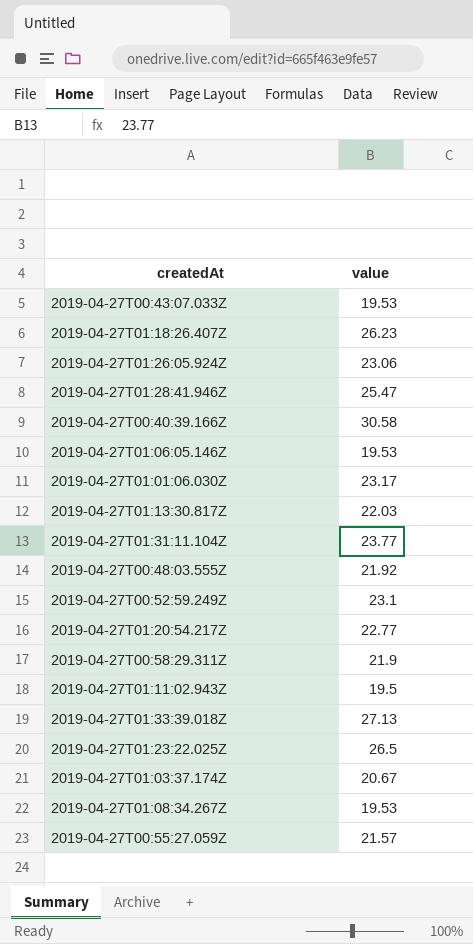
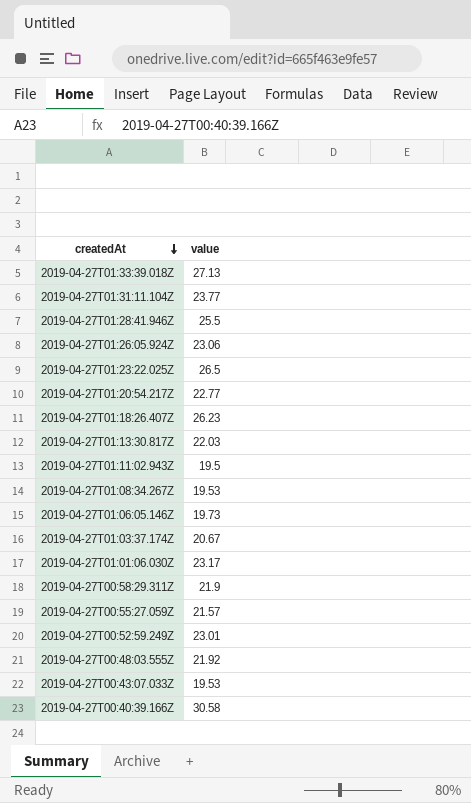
row order: none -> createdAt descending
2019-04-27T01:28:41.946Z | value: 25.47 -> 25.5
2019-04-27T01:06:05.146Z | value: 19.53 -> 19.73
2019-04-27T00:52:59.249Z | value: 23.1 -> 23.01

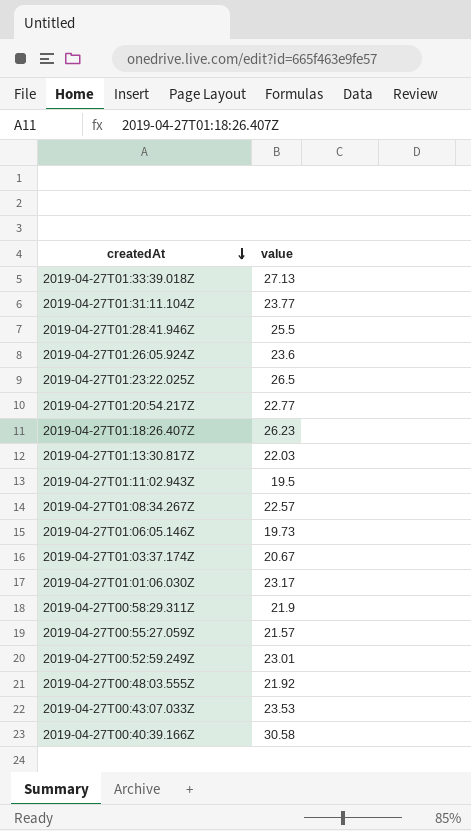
2019-04-27T01:26:05.924Z | value: 23.06 -> 23.6
2019-04-27T01:08:34.267Z | value: 19.53 -> 22.57
2019-04-27T00:43:07.033Z | value: 19.53 -> 23.53

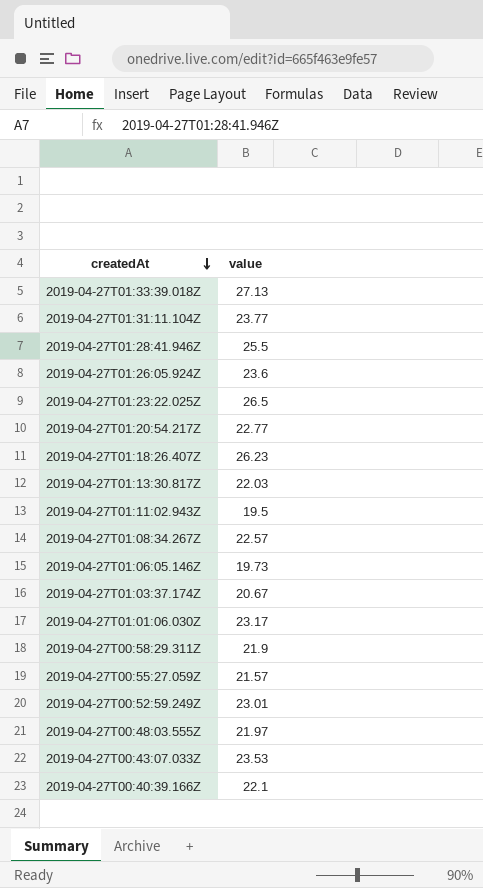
2019-04-27T00:48:03.555Z | value: 21.92 -> 21.97
2019-04-27T00:40:39.166Z | value: 30.58 -> 22.1

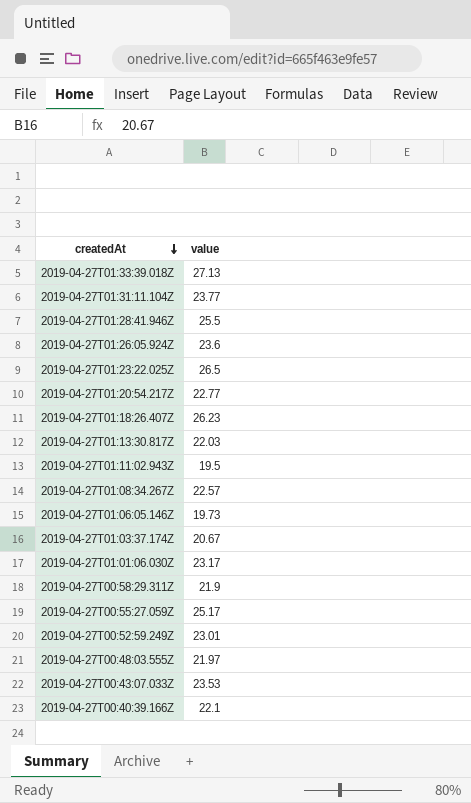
2019-04-27T00:55:27.059Z | value: 21.57 -> 25.17

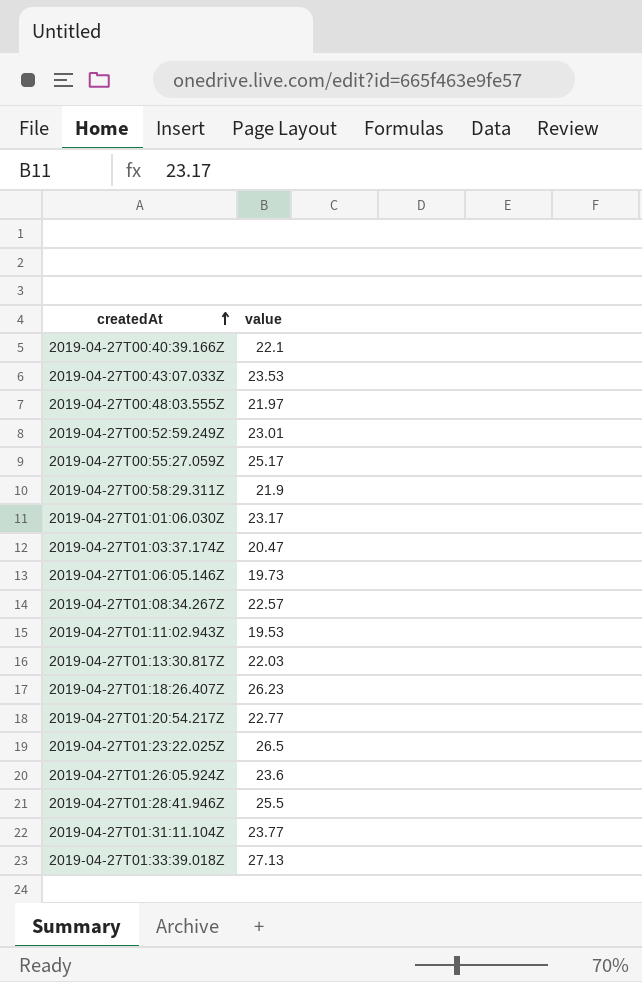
row order: createdAt descending -> createdAt ascending
2019-04-27T01:03:37.174Z | value: 20.67 -> 20.47
2019-04-27T01:11:02.943Z | value: 19.5 -> 19.53

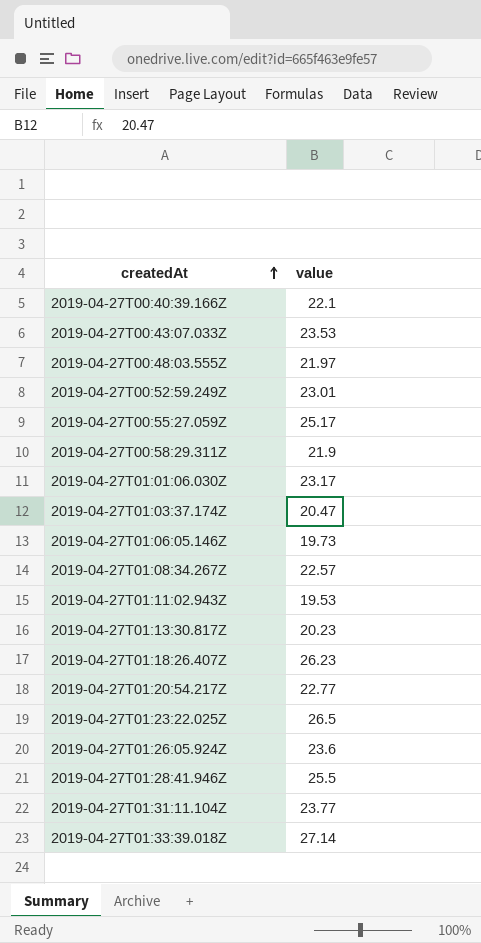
2019-04-27T01:13:30.817Z | value: 22.03 -> 20.23
2019-04-27T01:33:39.018Z | value: 27.13 -> 27.14

